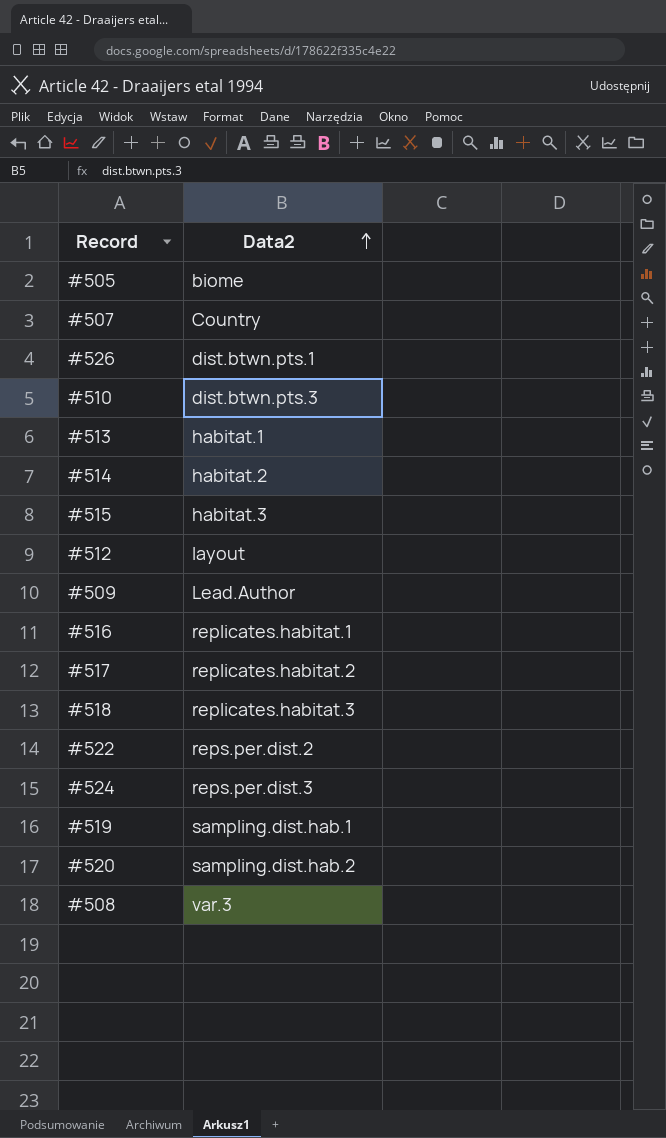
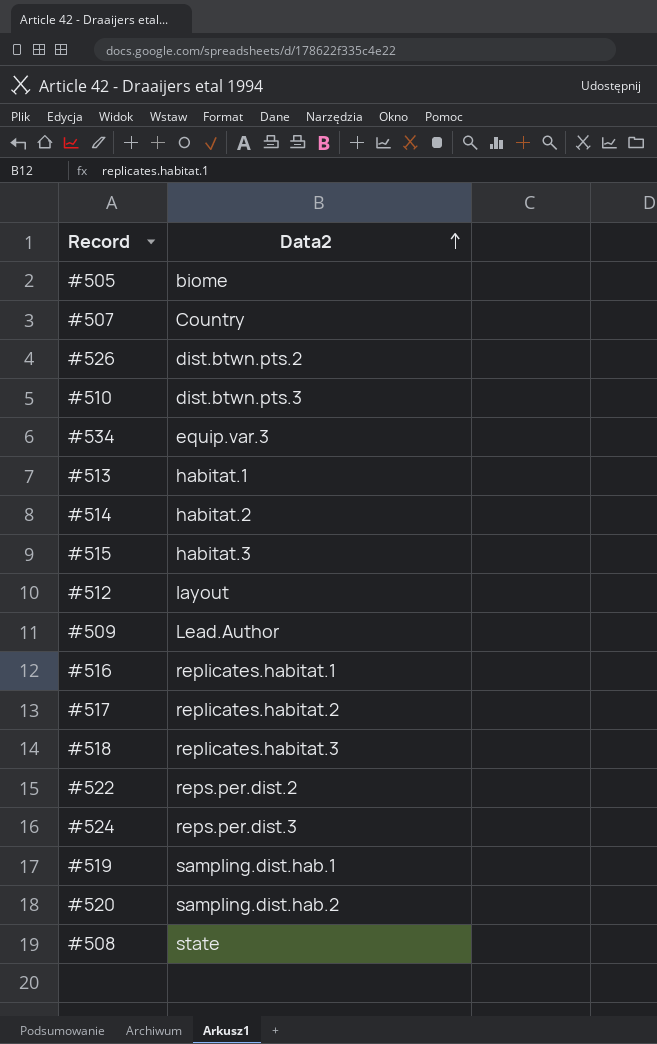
#526 | Data2: dist.btwn.pts.1 -> dist.btwn.pts.2
row #534: none -> equip.var.3
#508 | Data2: var.3 -> state

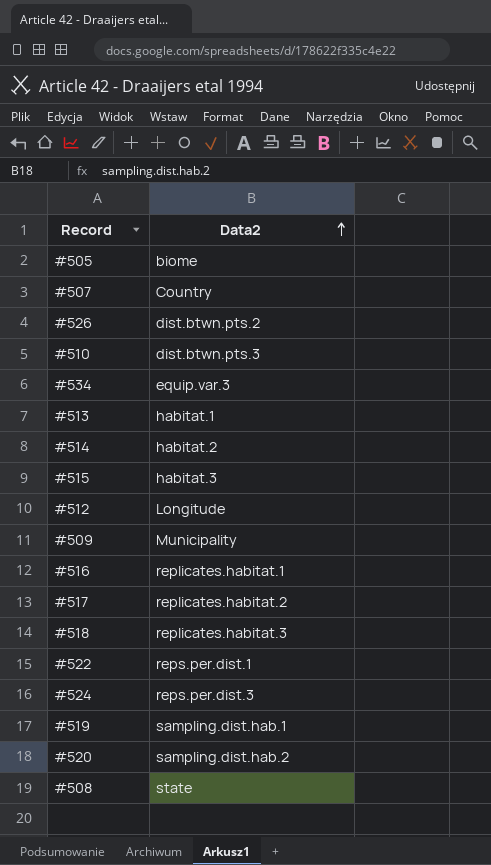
#512 | Data2: layout -> Longitude
#509 | Data2: Lead.Author -> Municipality
#522 | Data2: reps.per.dist.2 -> reps.per.dist.1

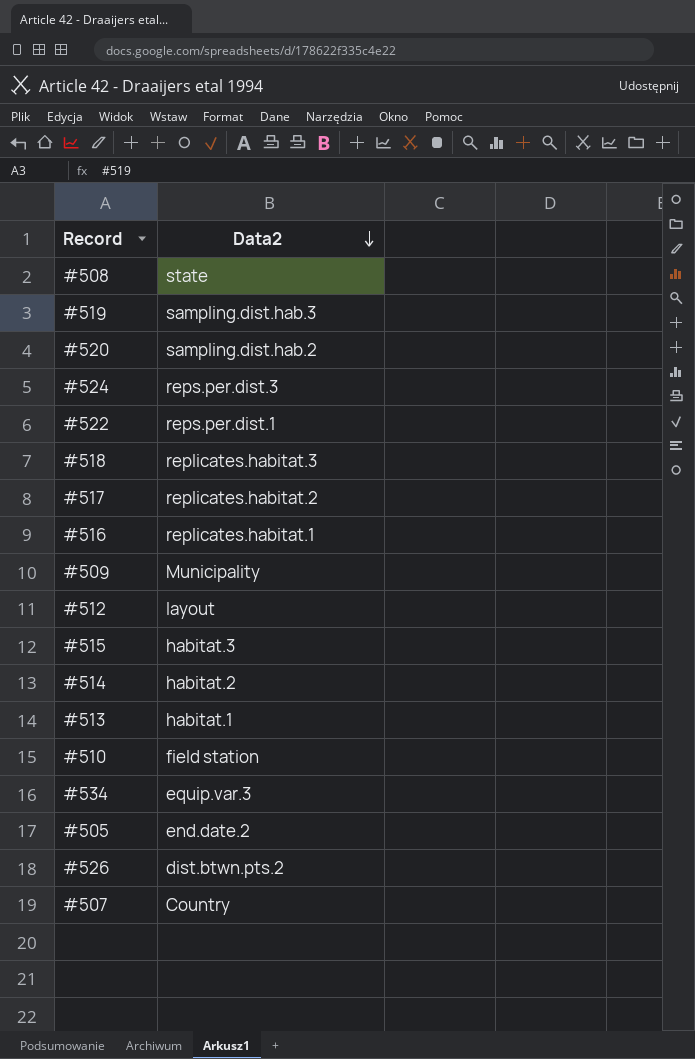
row order: Data2 ascending -> Data2 descending
#519 | Data2: sampling.dist.hab.1 -> sampling.dist.hab.3
#512 | Data2: Longitude -> layout
#510 | Data2: dist.btwn.pts.3 -> field station
#505 | Data2: biome -> end.date.2

